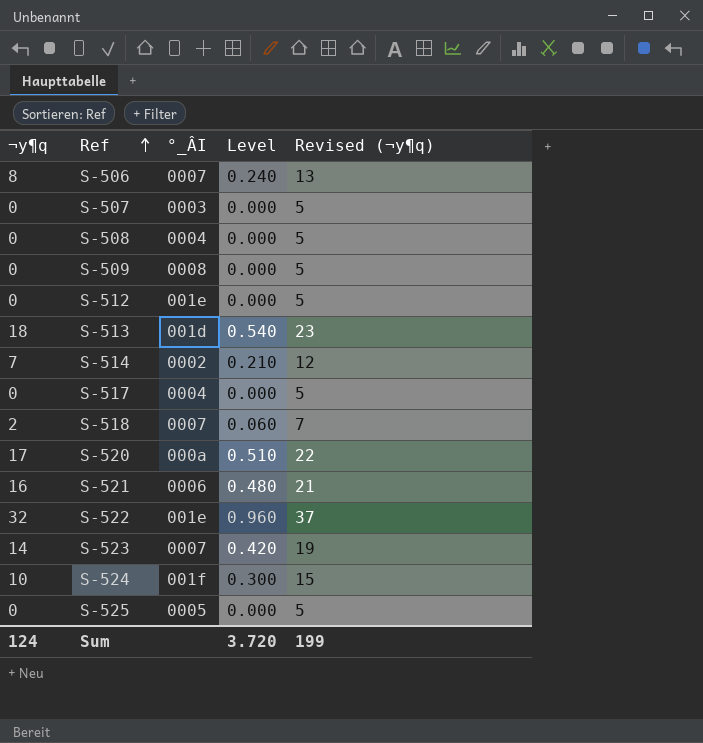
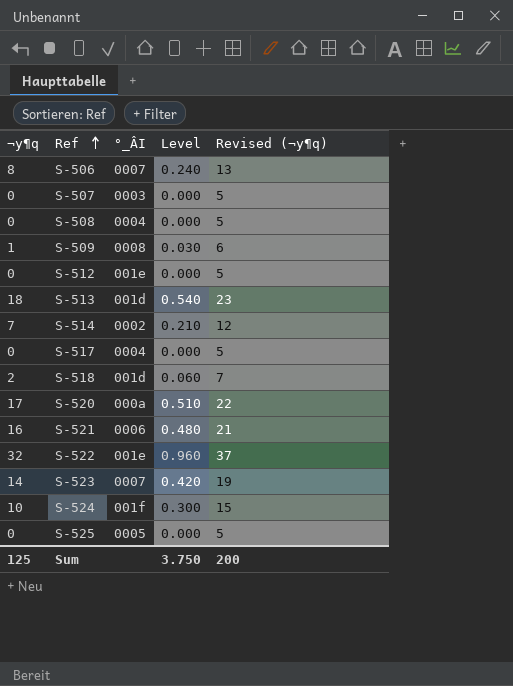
S-509 | ¬y¶q: 0 -> 1
S-509 | Level: 0.000 -> 0.030
S-509 | Revised (¬y¶q): 5 -> 6
S-518 | °_ÂI: 0007 -> 001d
Sum | ¬y¶q: 124 -> 125
Sum | Level: 3.720 -> 3.750
Sum | Revised (¬y¶q): 199 -> 200

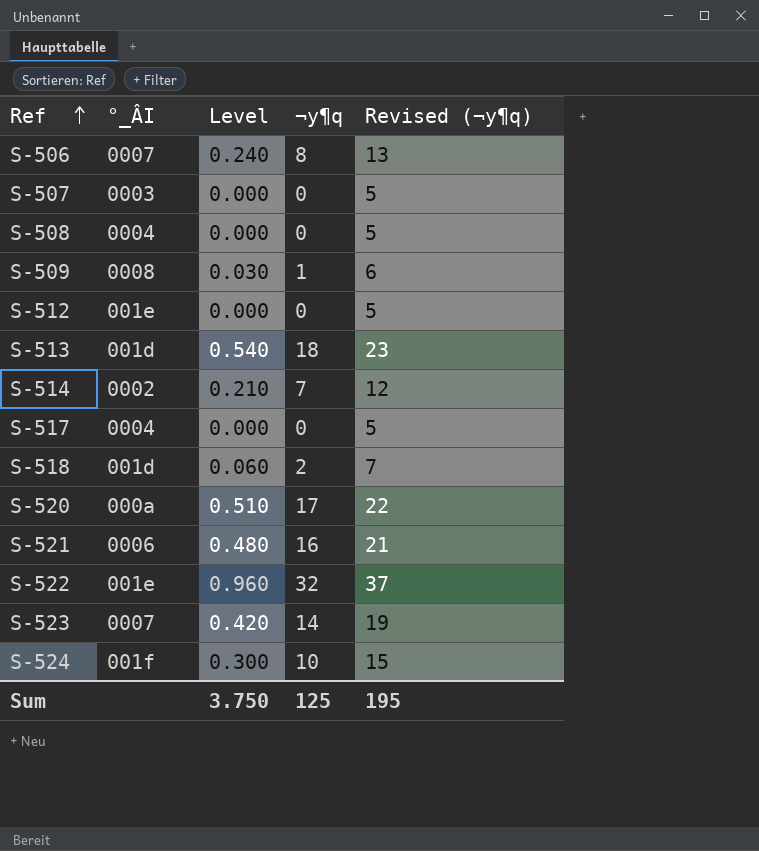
column ¬y¶q | position: 1 -> 4
row S-525: 0 | 0005 | 0.000 | 5 -> none
Sum | Revised (¬y¶q): 200 -> 195

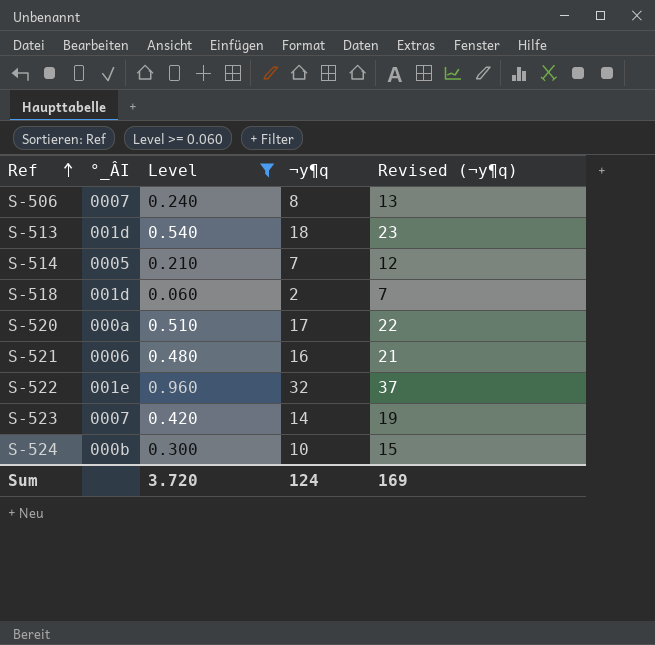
filter: none -> Level >= 0.060
S-514 | °_ÂI: 0002 -> 0005
S-524 | °_ÂI: 001f -> 000b
Sum | Level: 3.750 -> 3.720
Sum | ¬y¶q: 125 -> 124
Sum | Revised (¬y¶q): 195 -> 169

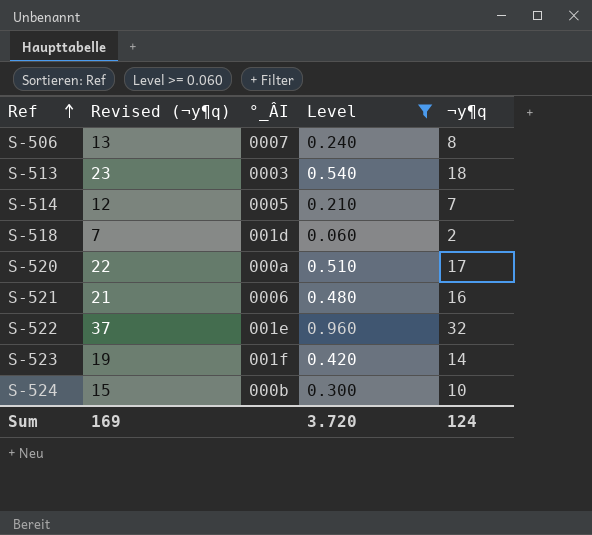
column Revised (¬y¶q) | position: 5 -> 2
S-513 | °_ÂI: 001d -> 0003
S-523 | °_ÂI: 0007 -> 001f

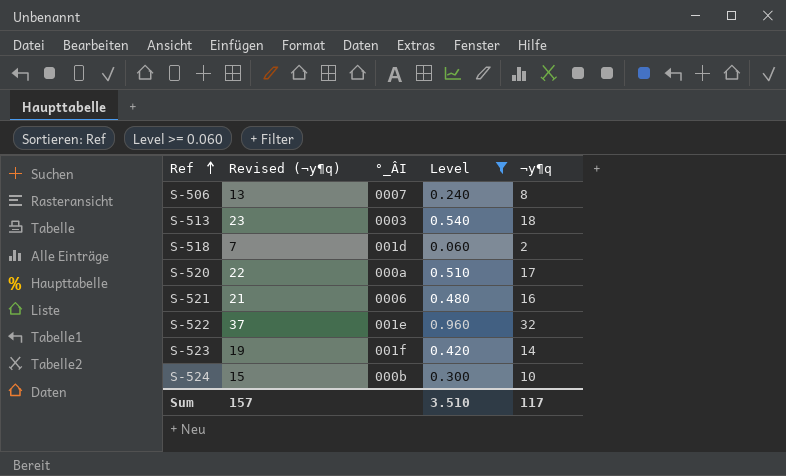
row S-514: 12 | 0005 | 0.210 | 7 -> none
Sum | Revised (¬y¶q): 169 -> 157
Sum | Level: 3.720 -> 3.510
Sum | ¬y¶q: 124 -> 117

